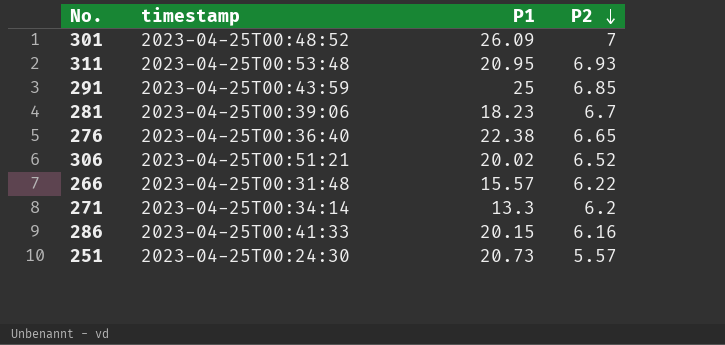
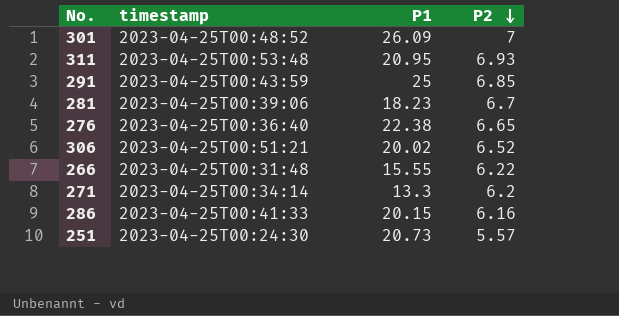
266 | P1: 15.57 -> 15.55

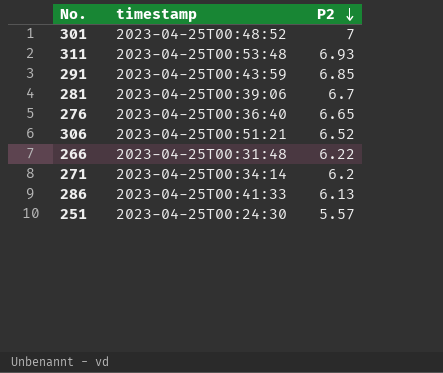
column P1 | position: 3 -> none
286 | P2: 6.16 -> 6.13

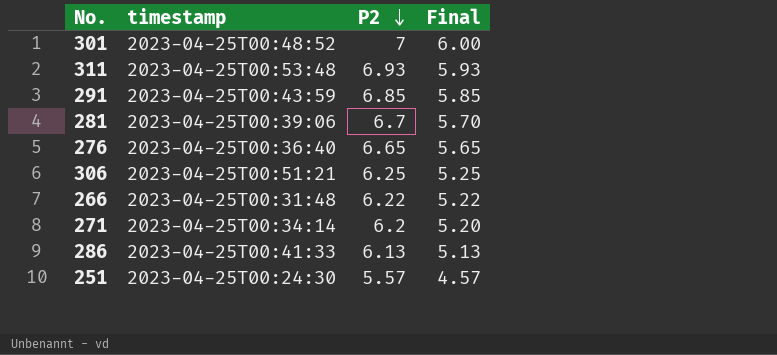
column Final | formula: none -> [P2] - 1
306 | P2: 6.52 -> 6.25

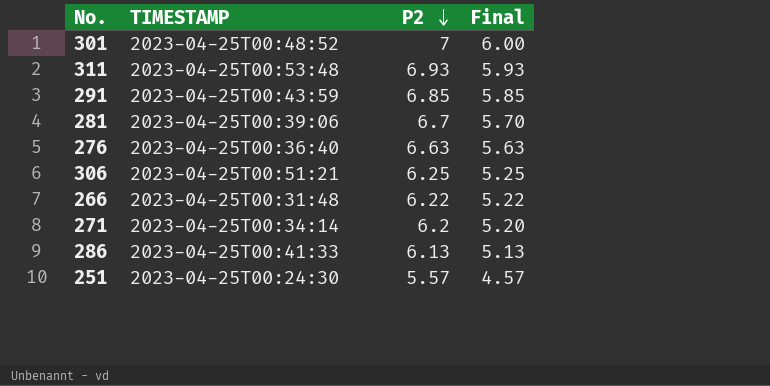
column name: timestamp -> TIMESTAMP
276 | P2: 6.65 -> 6.63
276 | Final: 5.65 -> 5.63

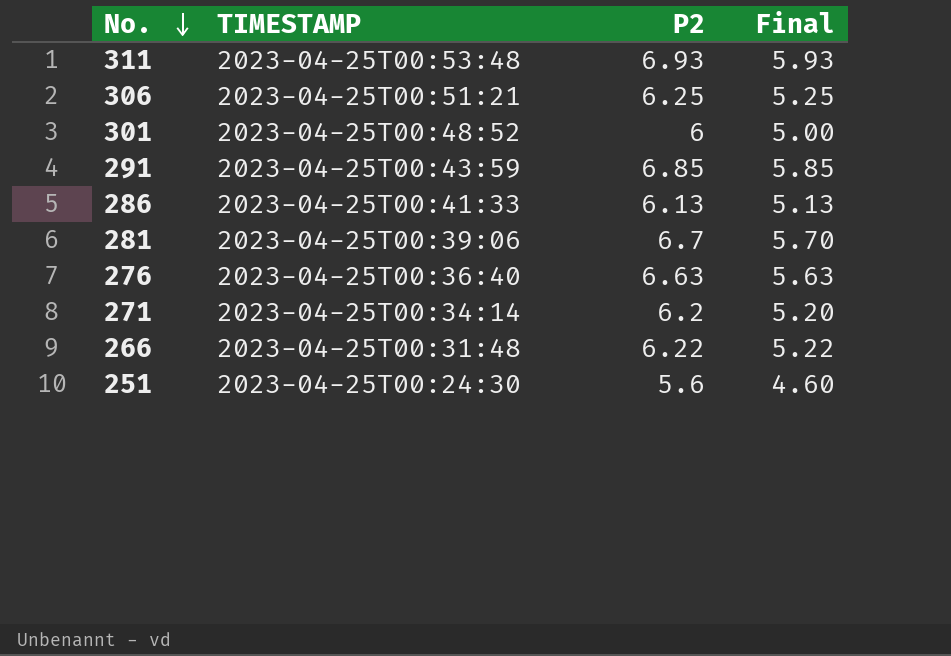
row order: P2 descending -> No. descending
301 | P2: 7 -> 6
301 | Final: 6.00 -> 5.00
251 | P2: 5.57 -> 5.6
251 | Final: 4.57 -> 4.60

